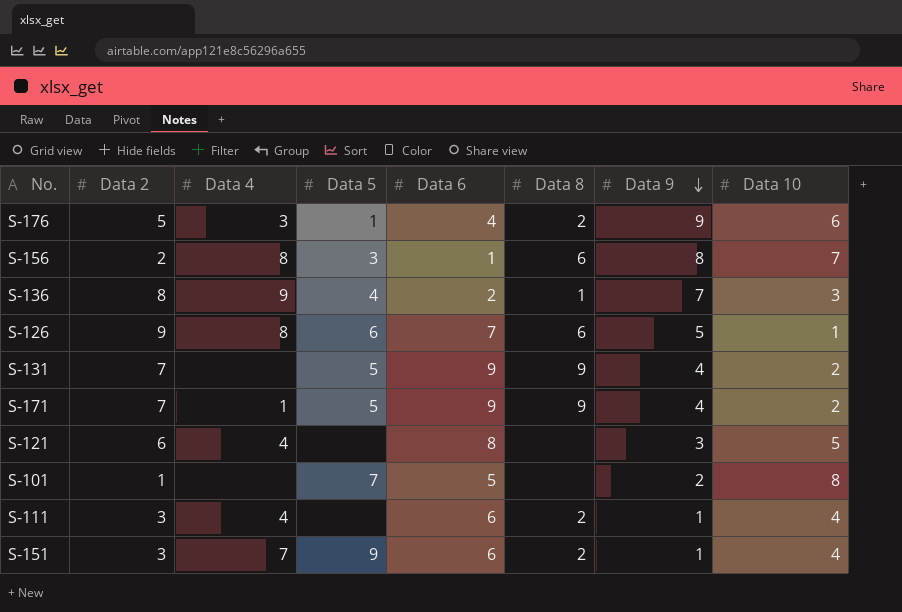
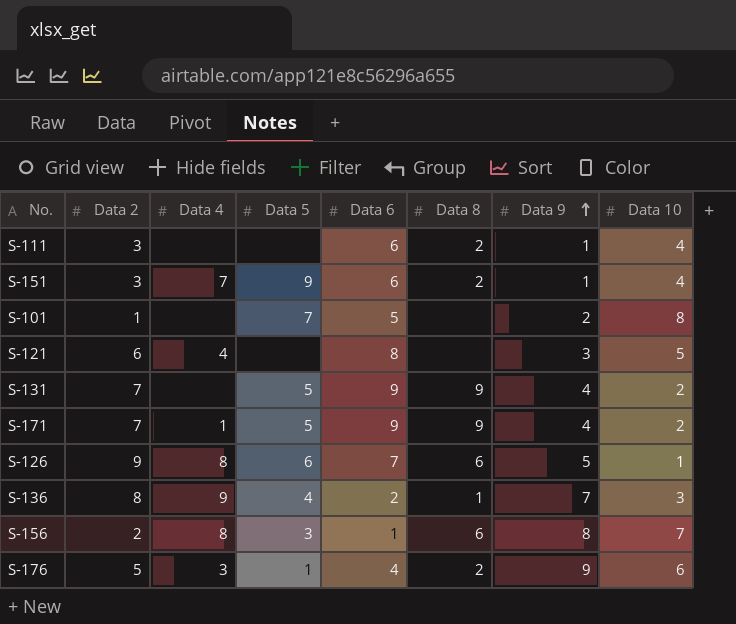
row order: Data 9 descending -> Data 9 ascending
S-111 | Data 4: 4 -> none

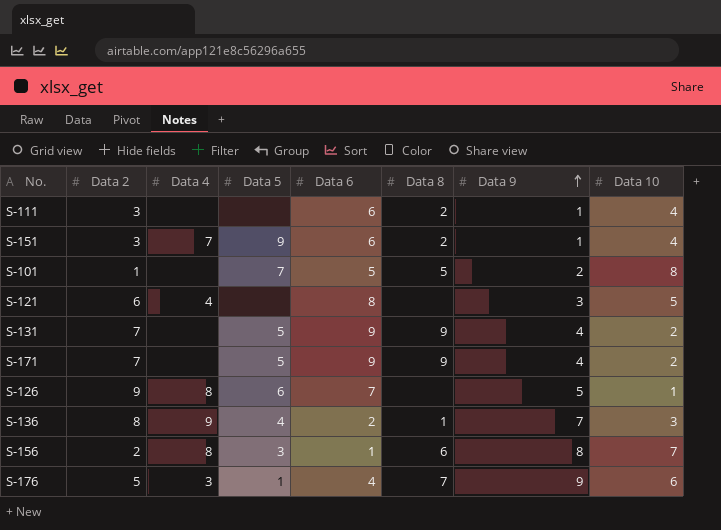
S-101 | Data 8: none -> 5
S-171 | Data 4: 1 -> none
S-126 | Data 8: 6 -> none
S-176 | Data 8: 2 -> 7

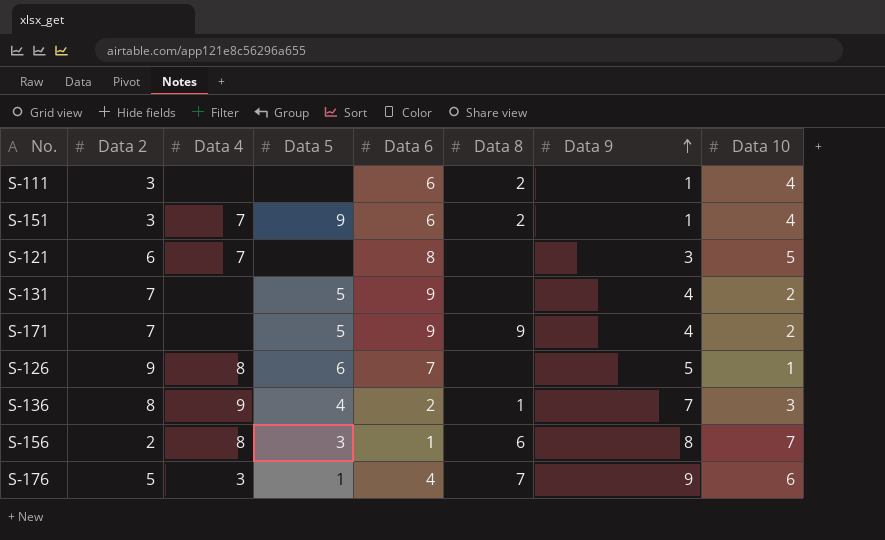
row S-101: 1 | none | 7 | 5 | 5 | 2 | 8 -> none
S-121 | Data 4: 4 -> 7
S-131 | Data 8: 9 -> none

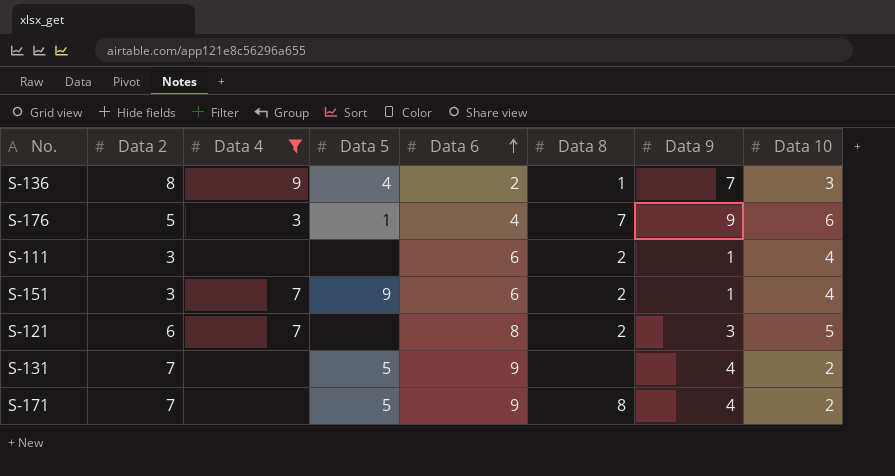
filter: none -> Data 4 != 8
row order: Data 9 ascending -> Data 6 ascending
S-121 | Data 8: none -> 2
S-171 | Data 8: 9 -> 8

